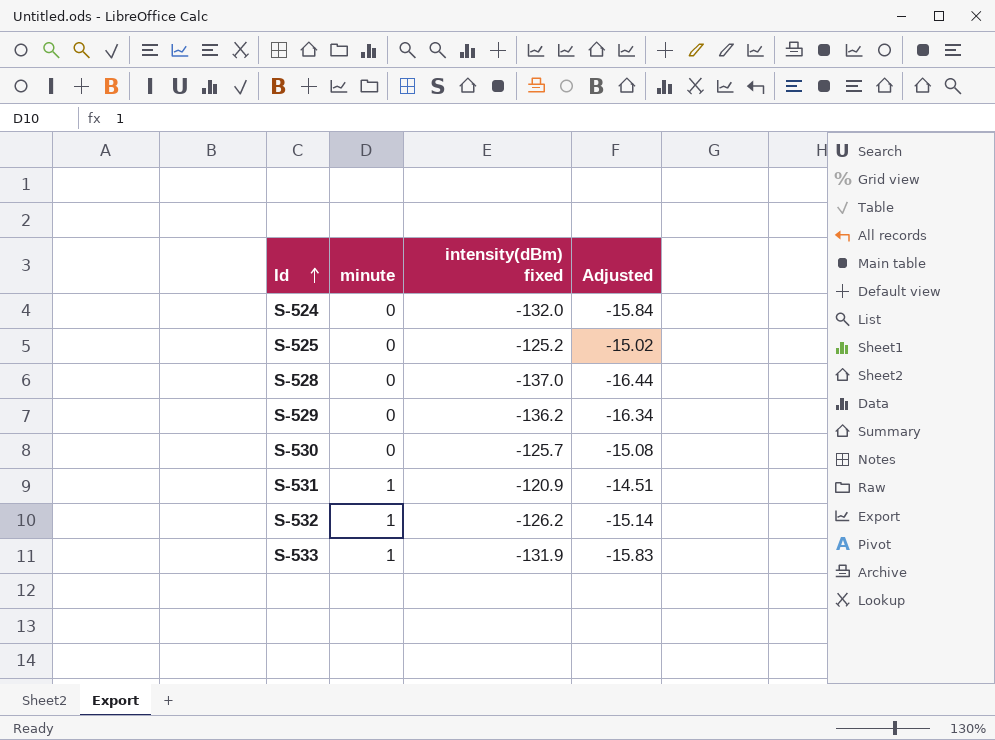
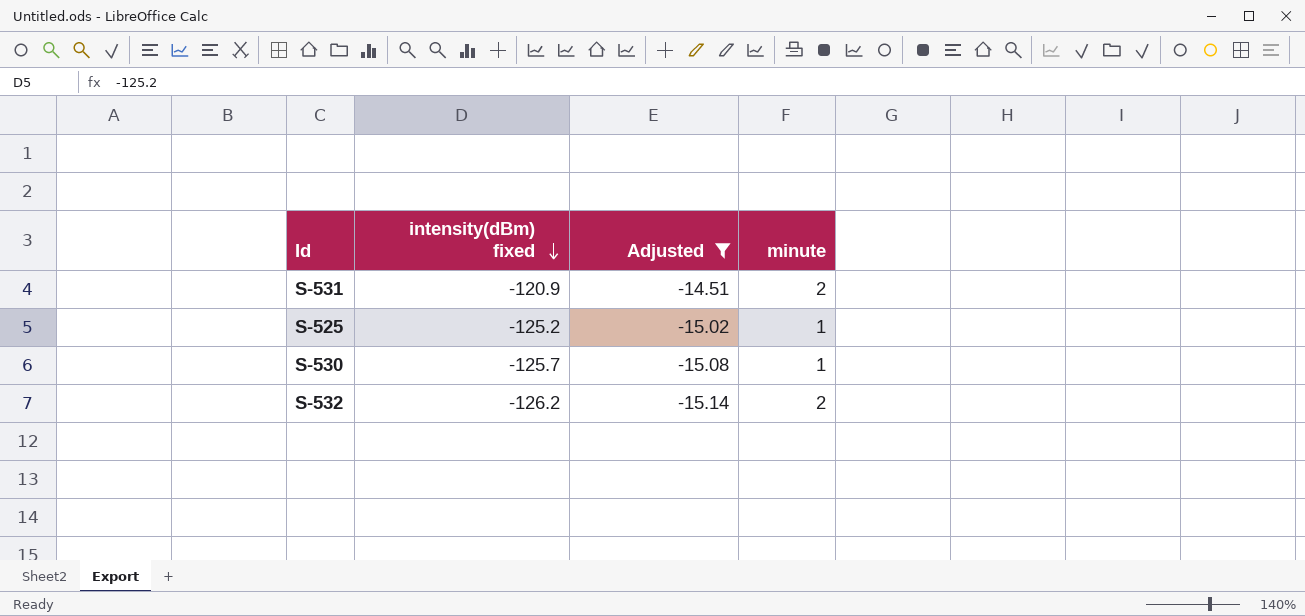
filter: none -> Adjusted >= -15.14
row order: Id ascending -> intensity(dBm) fixed descending
column minute | position: 2 -> 4
S-531 | minute: 1 -> 2
S-525 | minute: 0 -> 1
S-530 | minute: 0 -> 1
S-532 | minute: 1 -> 2

